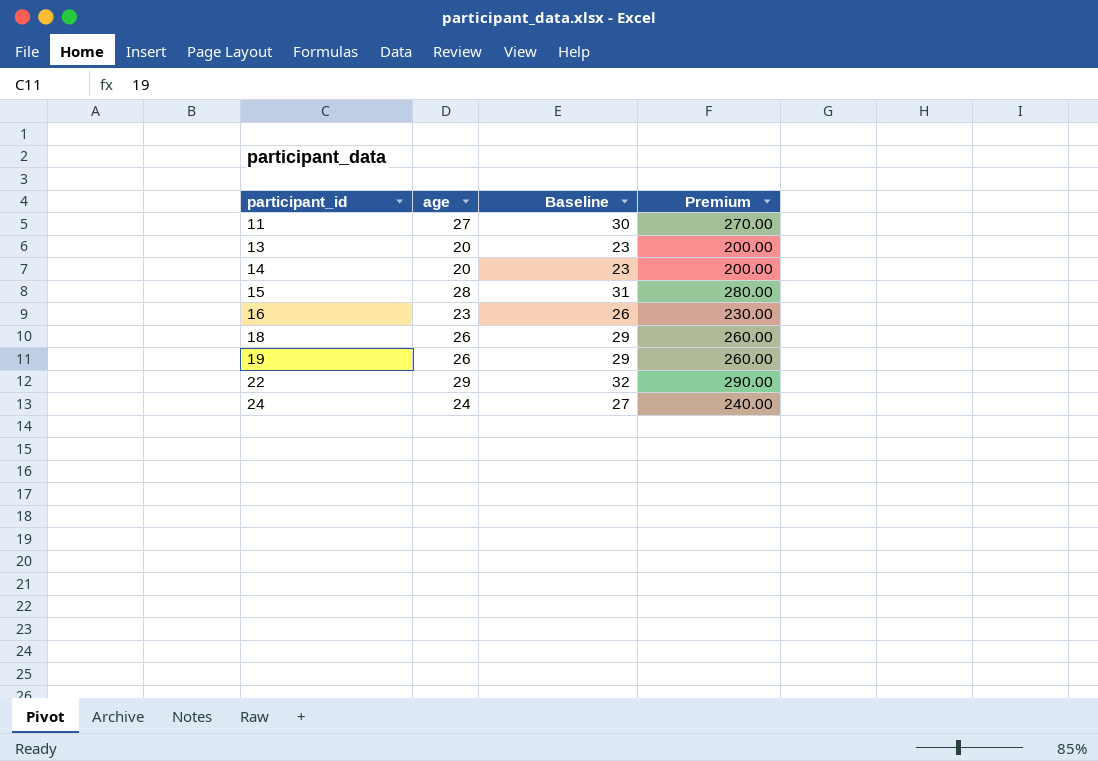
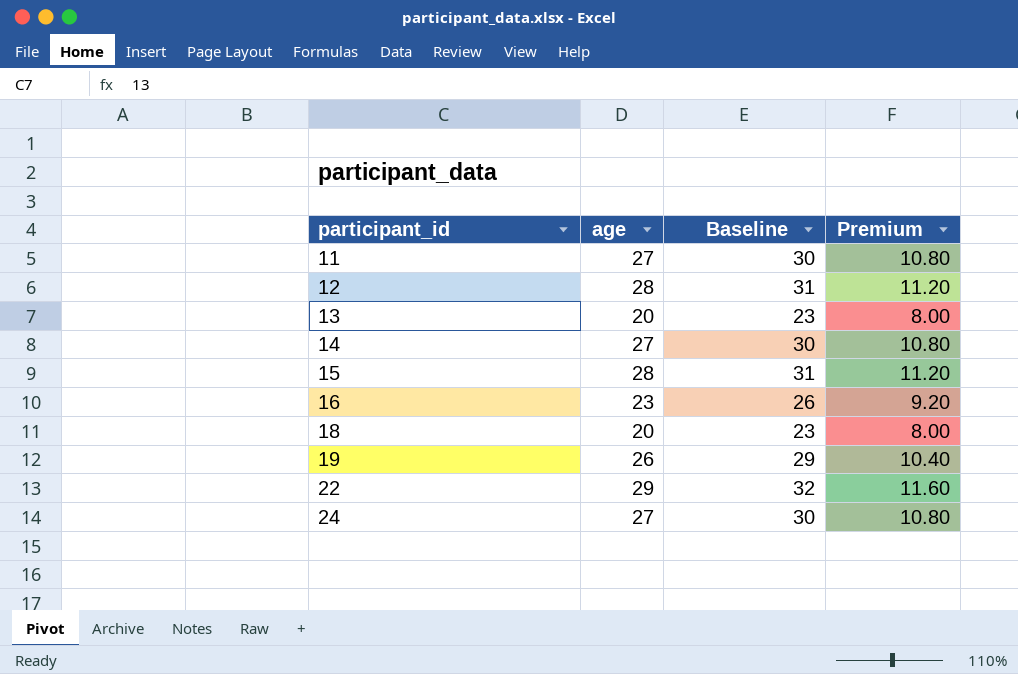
column Premium | formula: [age] * 10 -> [age] * 0.4
row 12: none -> 28 | 31 | 11.20
14 | age: 20 -> 27
14 | Baseline: 23 -> 30
18 | age: 26 -> 20
18 | Baseline: 29 -> 23
24 | age: 24 -> 27
24 | Baseline: 27 -> 30

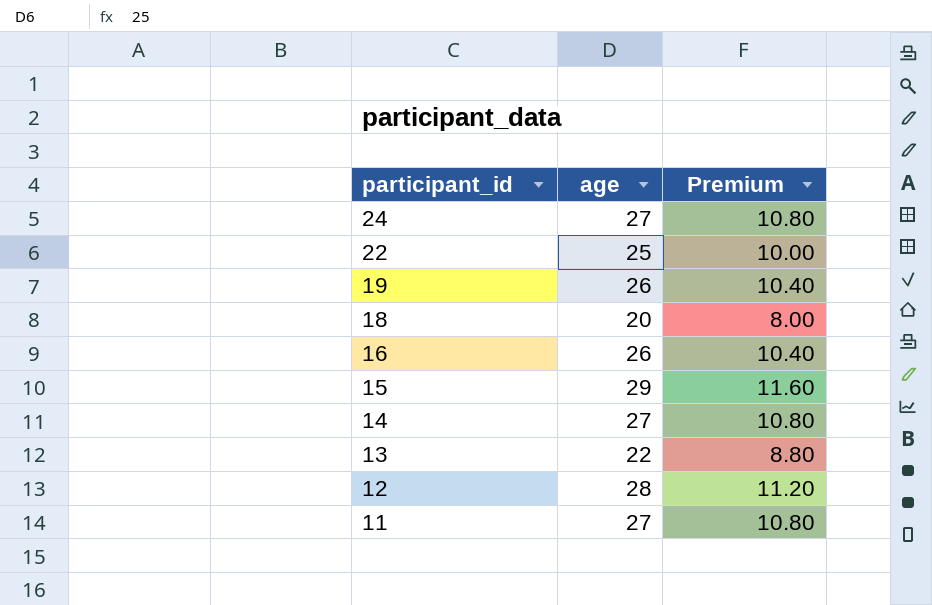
row order: participant_id ascending -> participant_id descending
column Baseline | formula: [age] + 3 -> none
22 | age: 29 -> 25
22 | Premium: 11.60 -> 10.00
16 | age: 23 -> 26
16 | Premium: 9.20 -> 10.40
15 | age: 28 -> 29
15 | Premium: 11.20 -> 11.60
13 | age: 20 -> 22
13 | Premium: 8.00 -> 8.80

